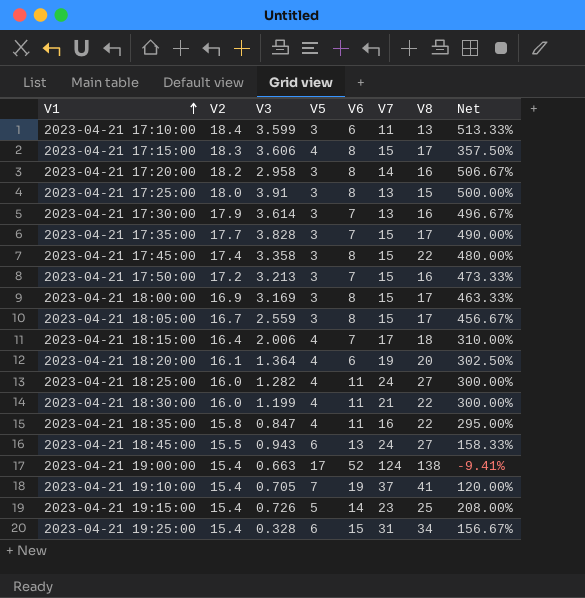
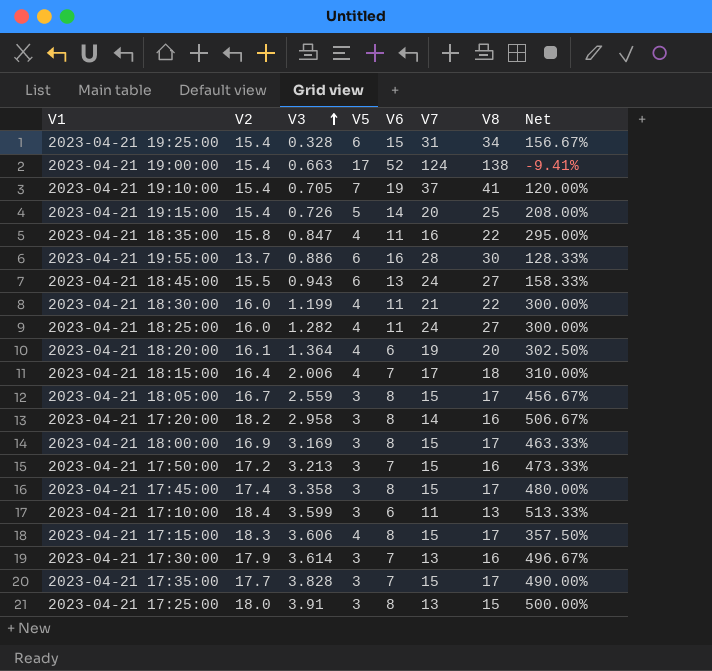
row order: V1 ascending -> V3 ascending
2023-04-21 19:15:00 | V7: 23 -> 20
row 2023-04-21 19:55:00: none -> 13.7 | 0.886 | 6 | 16 | 28 | 30 | 128.33%
2023-04-21 17:45:00 | V8: 22 -> 17

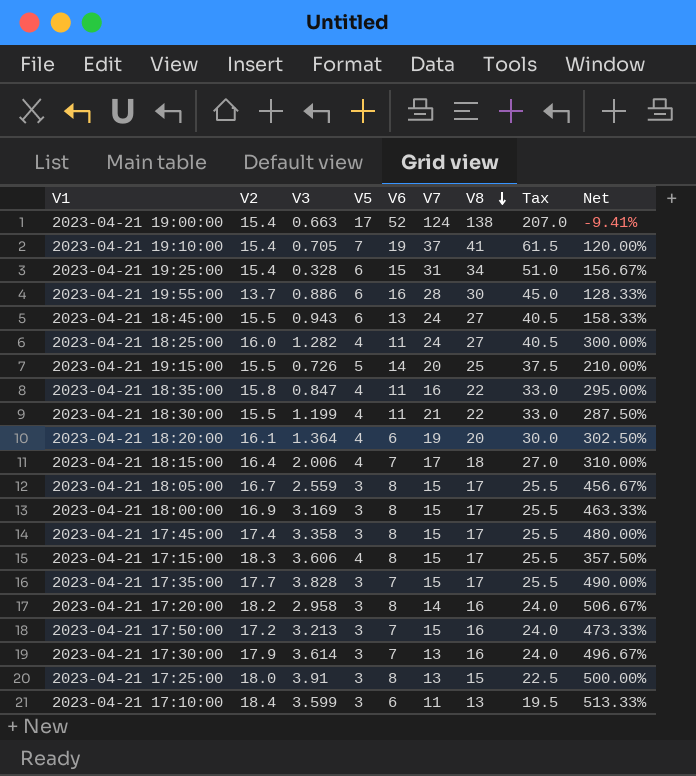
row order: V3 ascending -> V8 descending
column Tax | formula: none -> [V8] * 1.5
2023-04-21 19:15:00 | V2: 15.4 -> 15.5
2023-04-21 19:15:00 | Net: 208.00% -> 210.00%
2023-04-21 18:30:00 | V2: 16.0 -> 15.5
2023-04-21 18:30:00 | Net: 300.00% -> 287.50%

